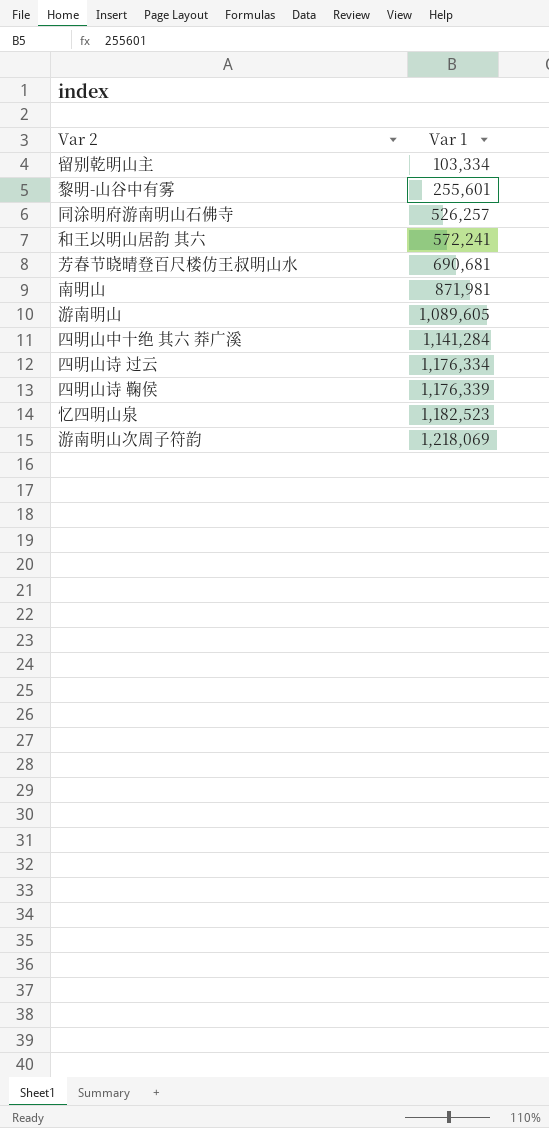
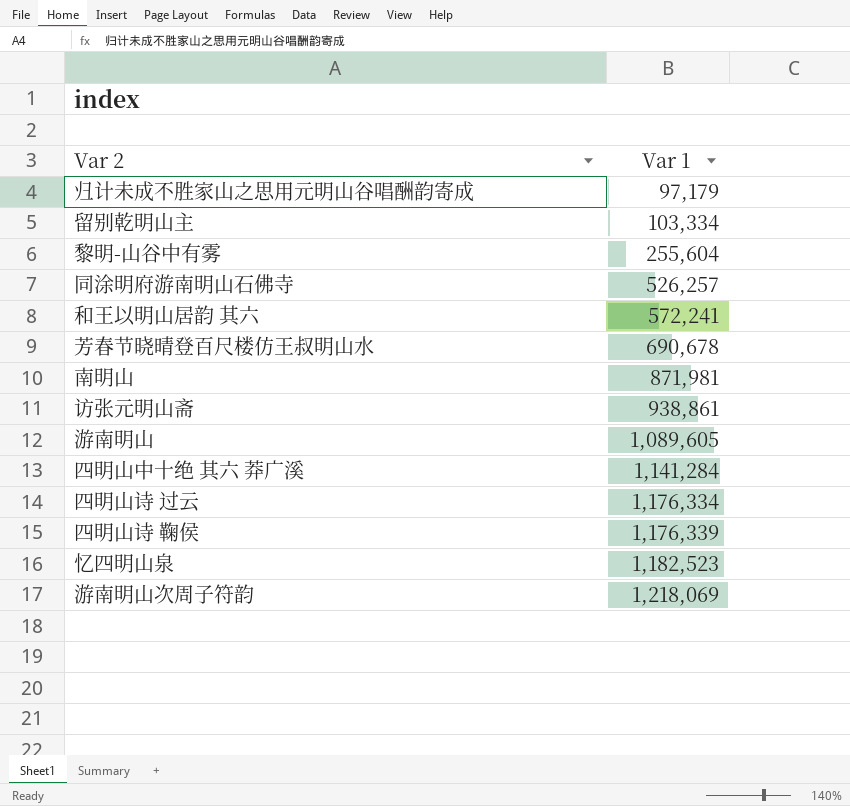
row 归计未成不胜家山之思用元明山谷唱酬韵寄成: none -> 97,179
黎明-山谷中有雾 | Var 1: 255,601 -> 255,604
芳春节晓晴登百尺楼仿王叔明山水 | Var 1: 690,681 -> 690,678
row 访张元明山斋: none -> 938,861

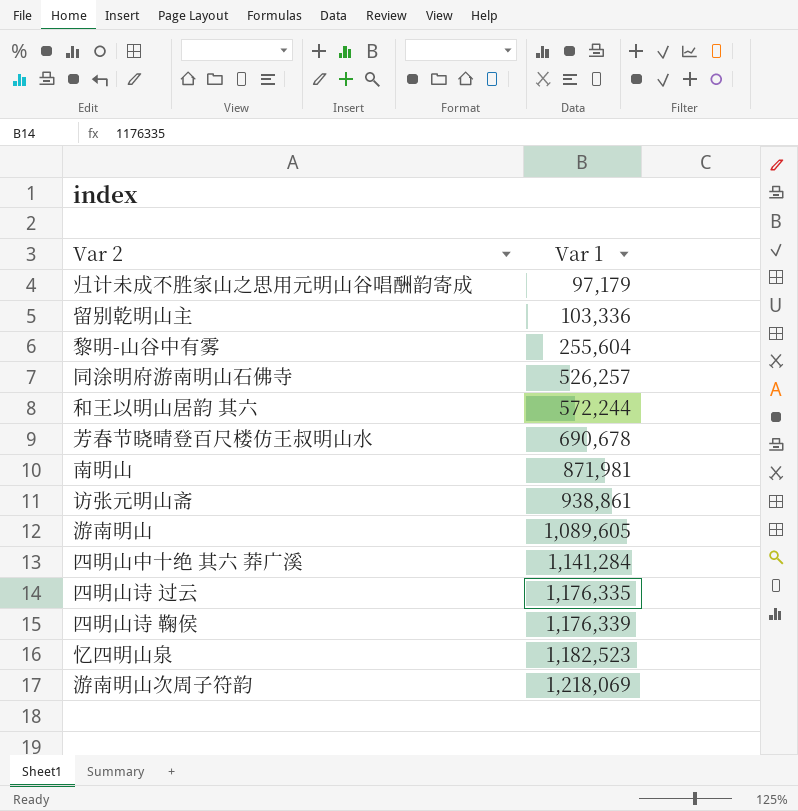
留别乾明山主 | Var 1: 103,334 -> 103,336
和王以明山居韵 其六 | Var 1: 572,241 -> 572,244
四明山诗 过云 | Var 1: 1,176,334 -> 1,176,335

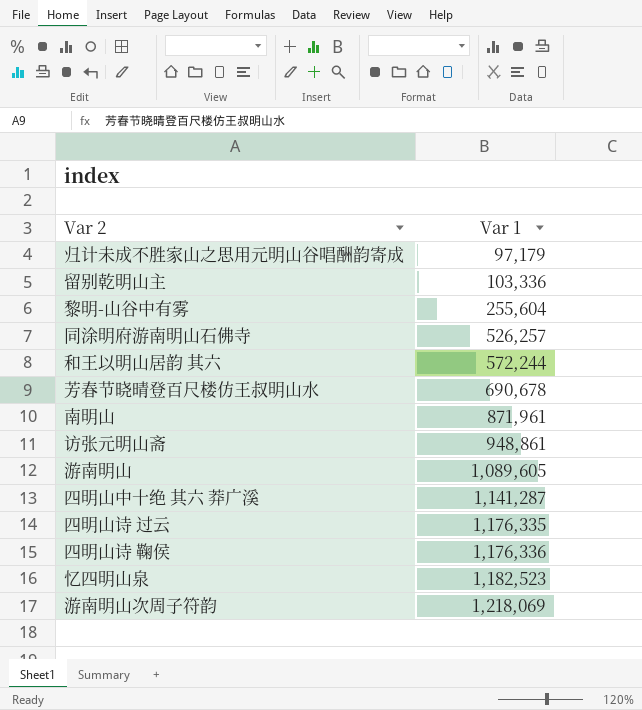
南明山 | Var 1: 871,981 -> 871,961
访张元明山斋 | Var 1: 938,861 -> 948,861
四明山中十绝 其六 莽广溪 | Var 1: 1,141,284 -> 1,141,287
四明山诗 鞠侯 | Var 1: 1,176,339 -> 1,176,336

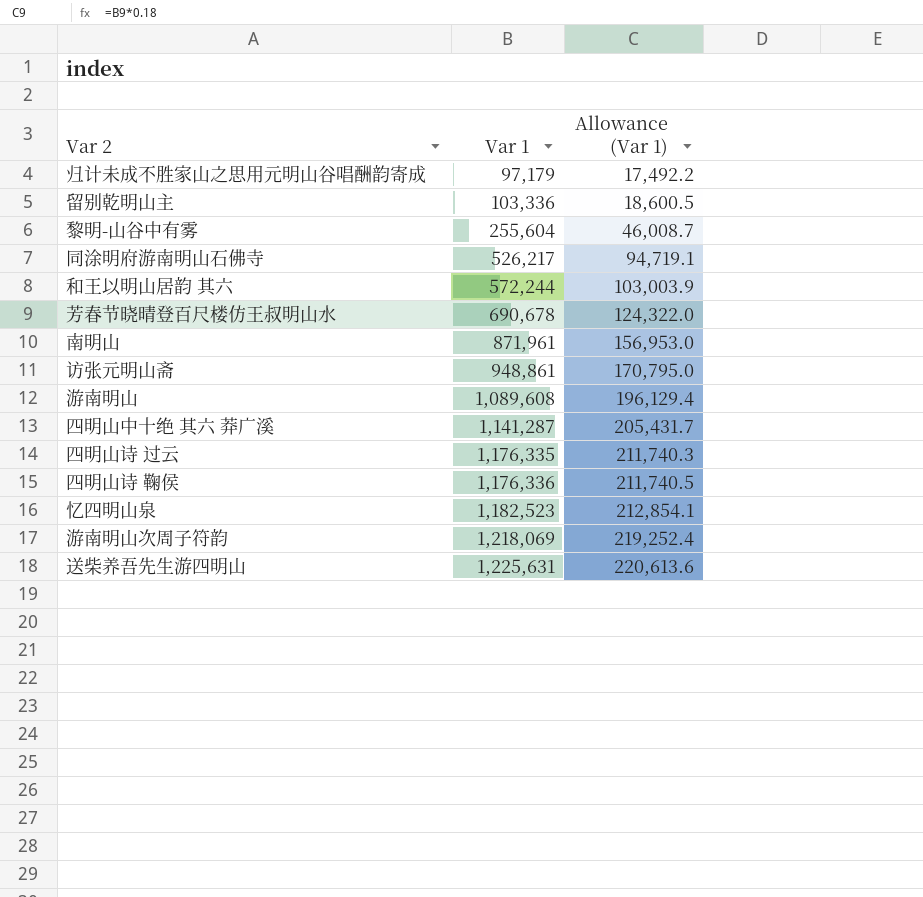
column Allowance (Var 1) | formula: none -> [Var 1] * 0.18
同涂明府游南明山石佛寺 | Var 1: 526,257 -> 526,217
游南明山 | Var 1: 1,089,605 -> 1,089,608
row 送柴养吾先生游四明山: none -> 1,225,631 | 220,613.6

